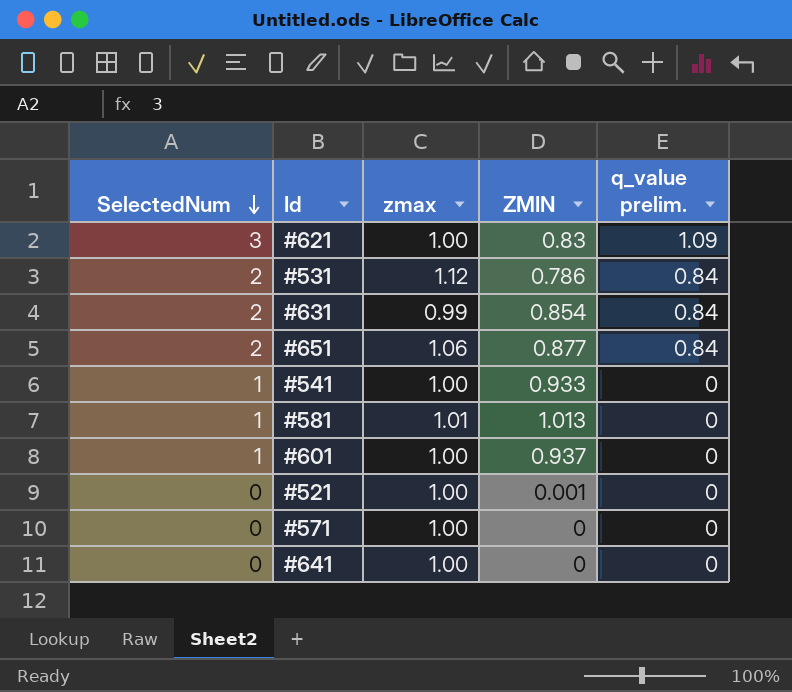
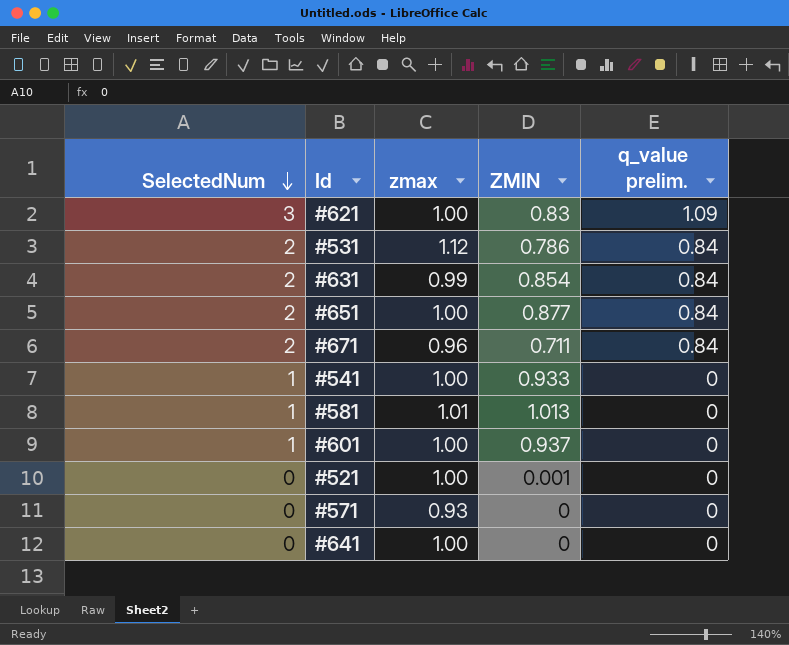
#651 | zmax: 1.06 -> 1.00
row #671: none -> 2 | 0.96 | 0.711 | 0.84
#571 | zmax: 1.00 -> 0.93

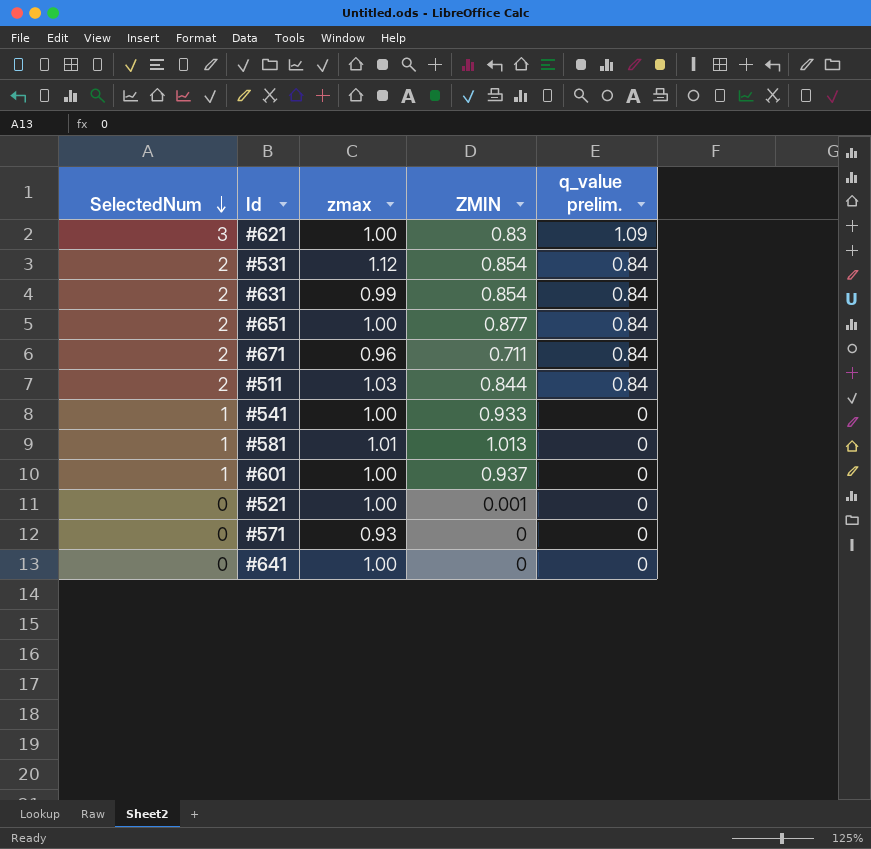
#531 | ZMIN: 0.786 -> 0.854
row #511: none -> 2 | 1.03 | 0.844 | 0.84

